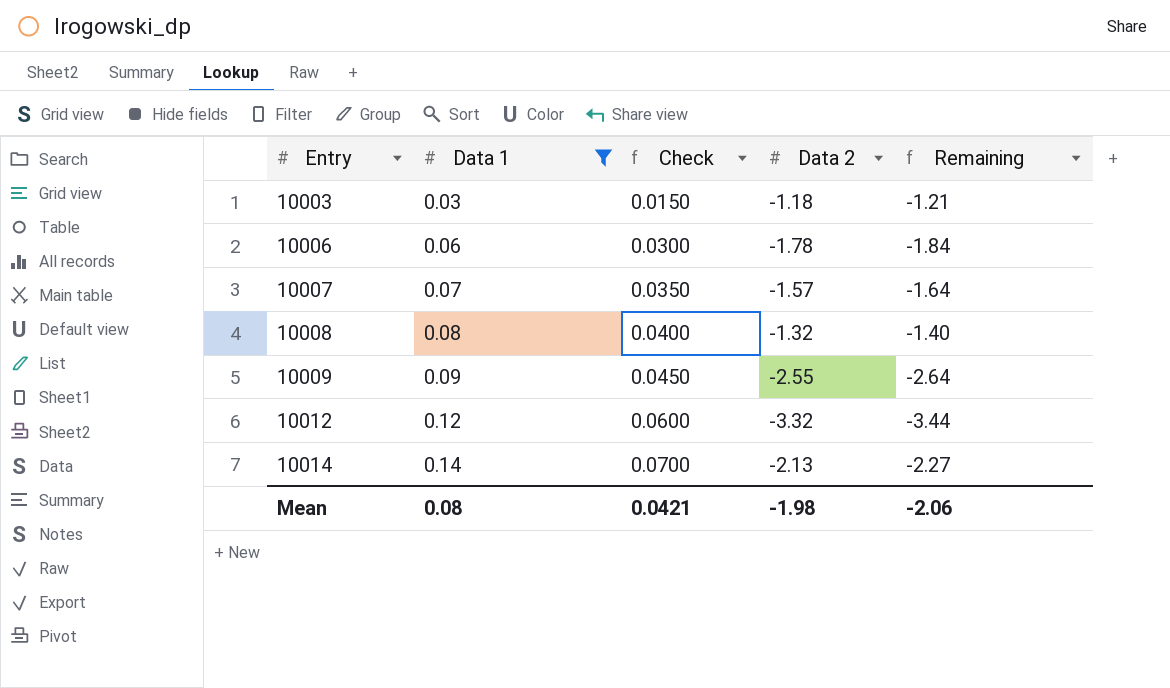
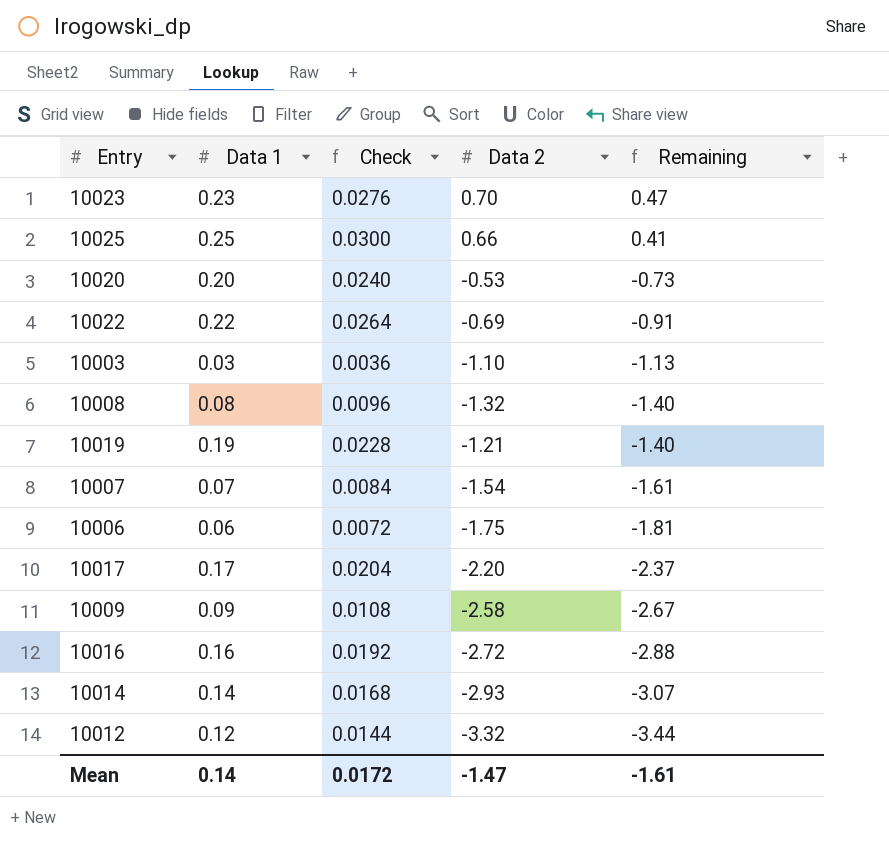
filter: Data 1 <= 0.14 -> none
row order: Entry ascending -> Remaining descending
column Check | formula: [Data 1] * 0.5 -> [Data 1] * 0.12
10003 | Data 2: -1.18 -> -1.10
10003 | Remaining: -1.21 -> -1.13
10007 | Data 2: -1.57 -> -1.54
10007 | Remaining: -1.64 -> -1.61
10006 | Data 2: -1.78 -> -1.75
10006 | Remaining: -1.84 -> -1.81
10009 | Data 2: -2.55 -> -2.58
10009 | Remaining: -2.64 -> -2.67
10014 | Data 2: -2.13 -> -2.93
10014 | Remaining: -2.27 -> -3.07
Mean | Data 1: 0.08 -> 0.14
Mean | Check: 0.0421 -> 0.0172
Mean | Data 2: -1.98 -> -1.47
Mean | Remaining: -2.06 -> -1.61

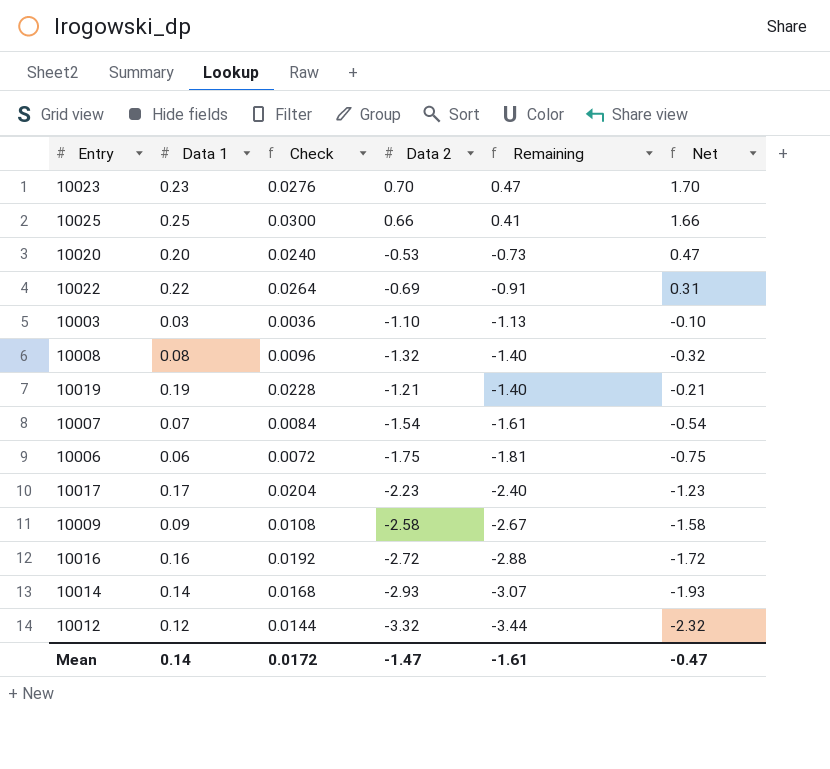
column Net | formula: none -> [Data 2] + 1
10017 | Data 2: -2.20 -> -2.23
10017 | Remaining: -2.37 -> -2.40

